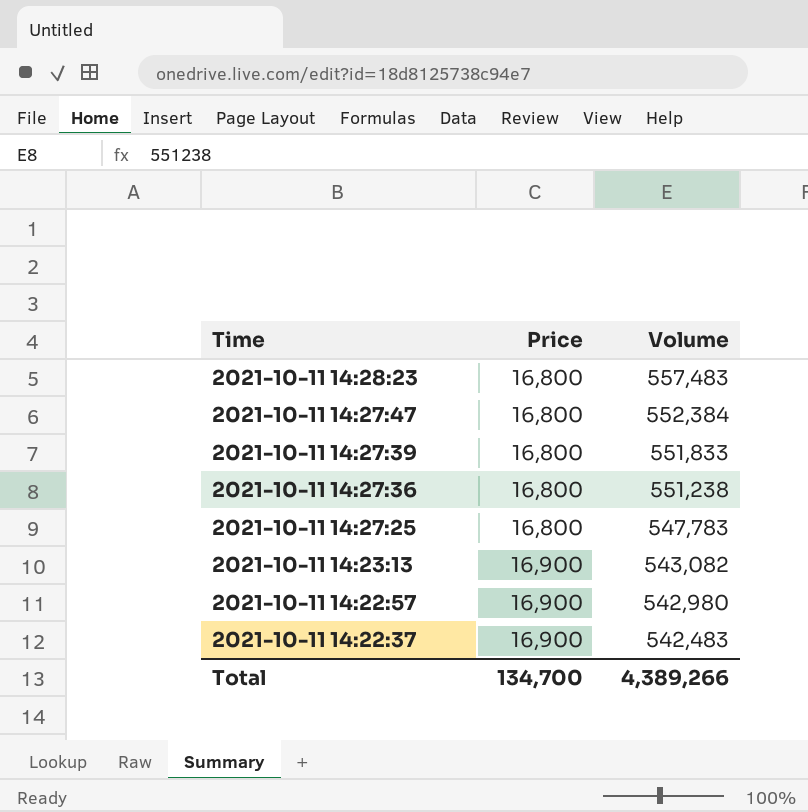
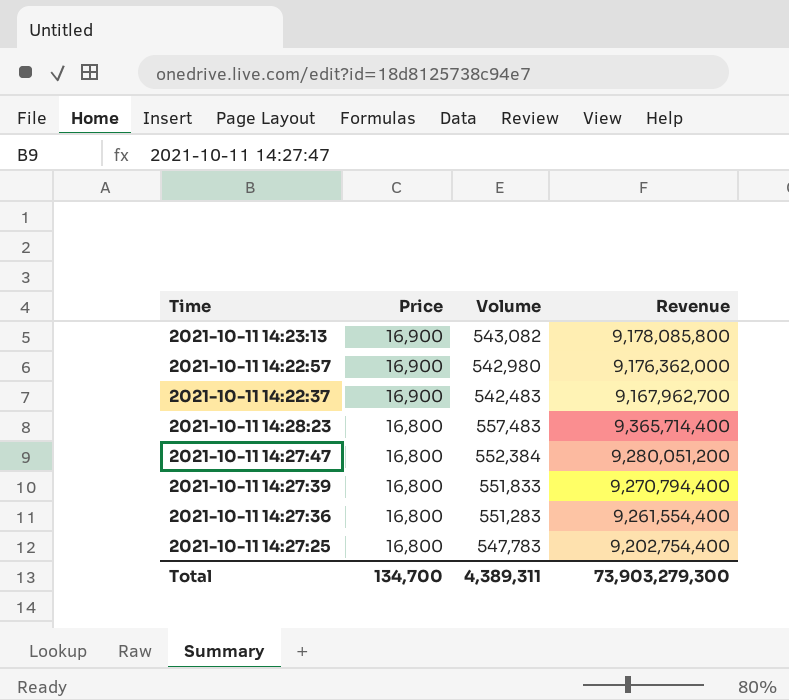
row order: Time descending -> Price descending
column Revenue | formula: none -> [Price] * [Volume]
2021-10-11 14:27:36 | Volume: 551,238 -> 551,283
Total | Volume: 4,389,266 -> 4,389,311

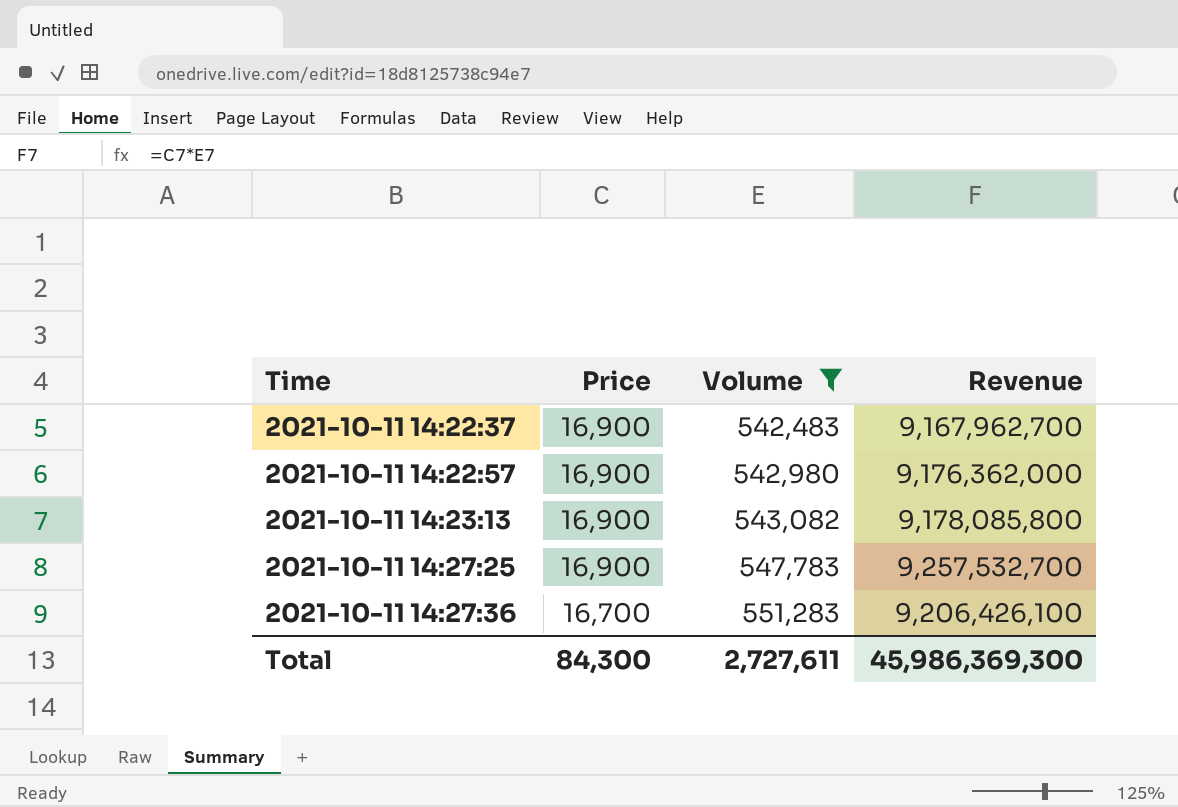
filter: none -> Volume <= 551,283
row order: Price descending -> Time ascending
2021-10-11 14:27:25 | Price: 16,800 -> 16,900
2021-10-11 14:27:25 | Revenue: 9,202,754,400 -> 9,257,532,700
2021-10-11 14:27:36 | Price: 16,800 -> 16,700
2021-10-11 14:27:36 | Revenue: 9,261,554,400 -> 9,206,426,100
Total | Price: 134,700 -> 84,300
Total | Volume: 4,389,311 -> 2,727,611
Total | Revenue: 73,903,279,300 -> 45,986,369,300

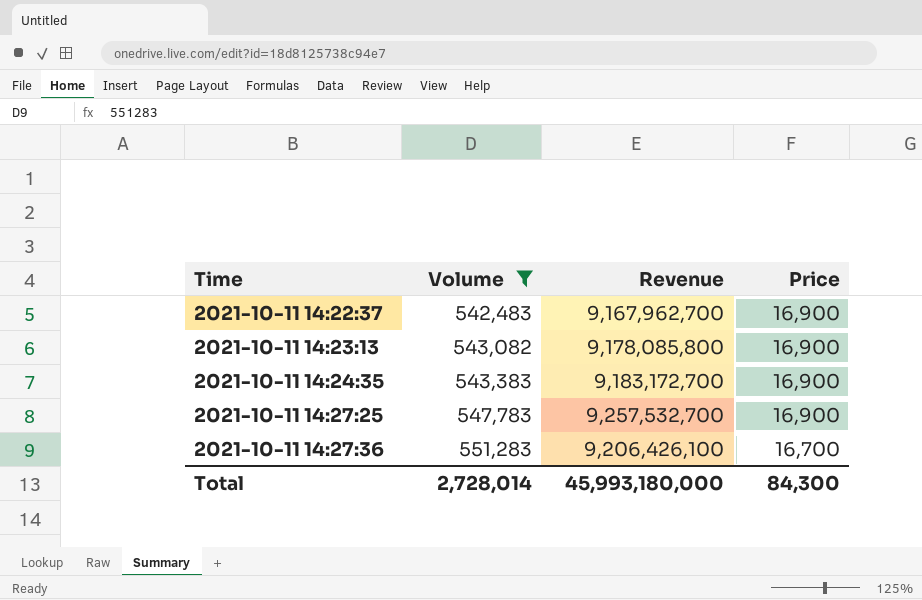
column Price | position: 2 -> 4
row 2021-10-11 14:22:57: 16,900 | 542,980 | 9,176,362,000 -> none
row 2021-10-11 14:24:35: none -> 543,383 | 9,183,172,700 | 16,900
Total | Volume: 2,727,611 -> 2,728,014
Total | Revenue: 45,986,369,300 -> 45,993,180,000

